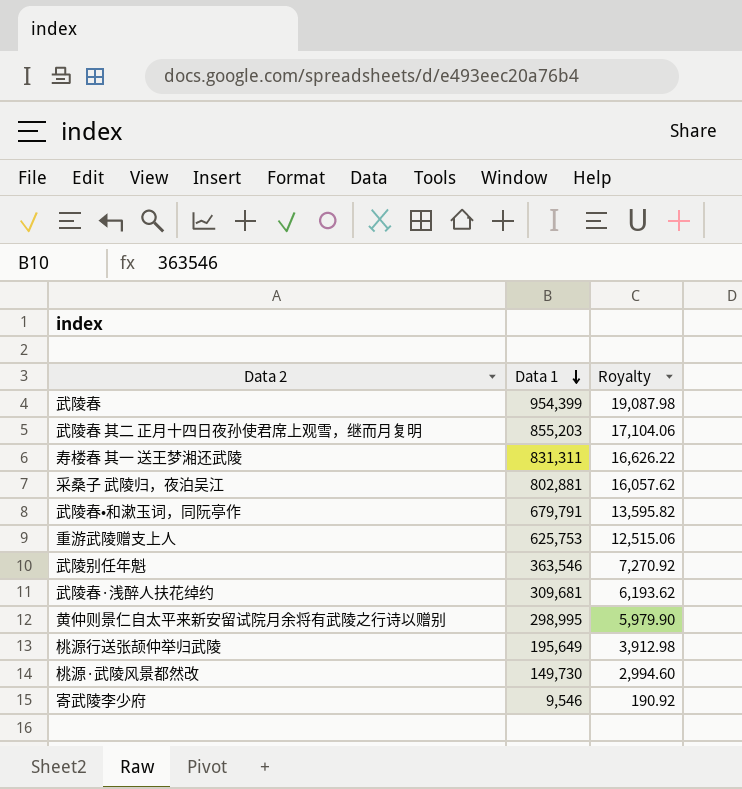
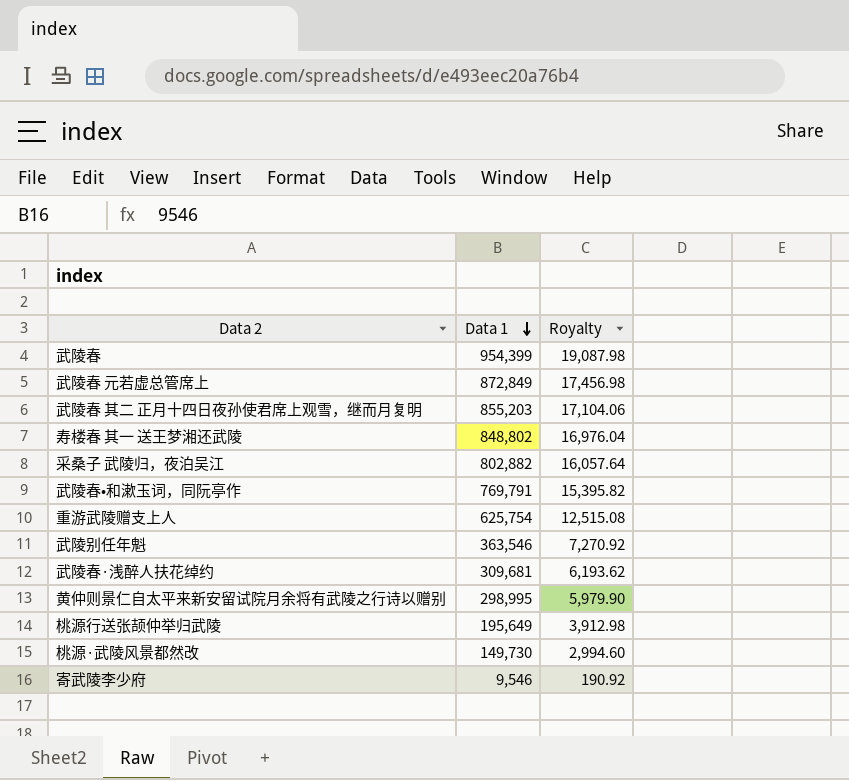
row 武陵春 元若虚总管席上: none -> 872,849 | 17,456.98
寿楼春 其一 送王梦湘还武陵 | Data 1: 831,311 -> 848,802
寿楼春 其一 送王梦湘还武陵 | Royalty: 16,626.22 -> 16,976.04
采桑子 武陵归，夜泊吴江 | Data 1: 802,881 -> 802,882
采桑子 武陵归，夜泊吴江 | Royalty: 16,057.62 -> 16,057.64
武陵春•和漱玉词，同阮亭作 | Data 1: 679,791 -> 769,791
武陵春•和漱玉词，同阮亭作 | Royalty: 13,595.82 -> 15,395.82
重游武陵赠支上人 | Data 1: 625,753 -> 625,754
重游武陵赠支上人 | Royalty: 12,515.06 -> 12,515.08

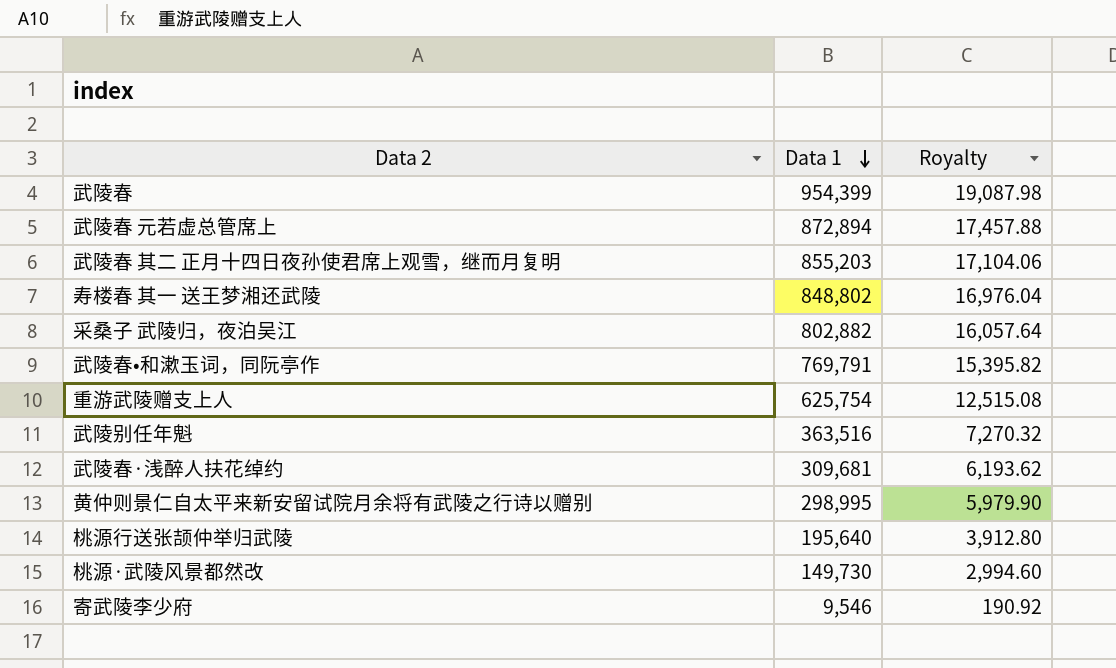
武陵春 元若虚总管席上 | Data 1: 872,849 -> 872,894
武陵春 元若虚总管席上 | Royalty: 17,456.98 -> 17,457.88
武陵别任年魁 | Data 1: 363,546 -> 363,516
武陵别任年魁 | Royalty: 7,270.92 -> 7,270.32
桃源行送张颉仲举归武陵 | Data 1: 195,649 -> 195,640
桃源行送张颉仲举归武陵 | Royalty: 3,912.98 -> 3,912.80

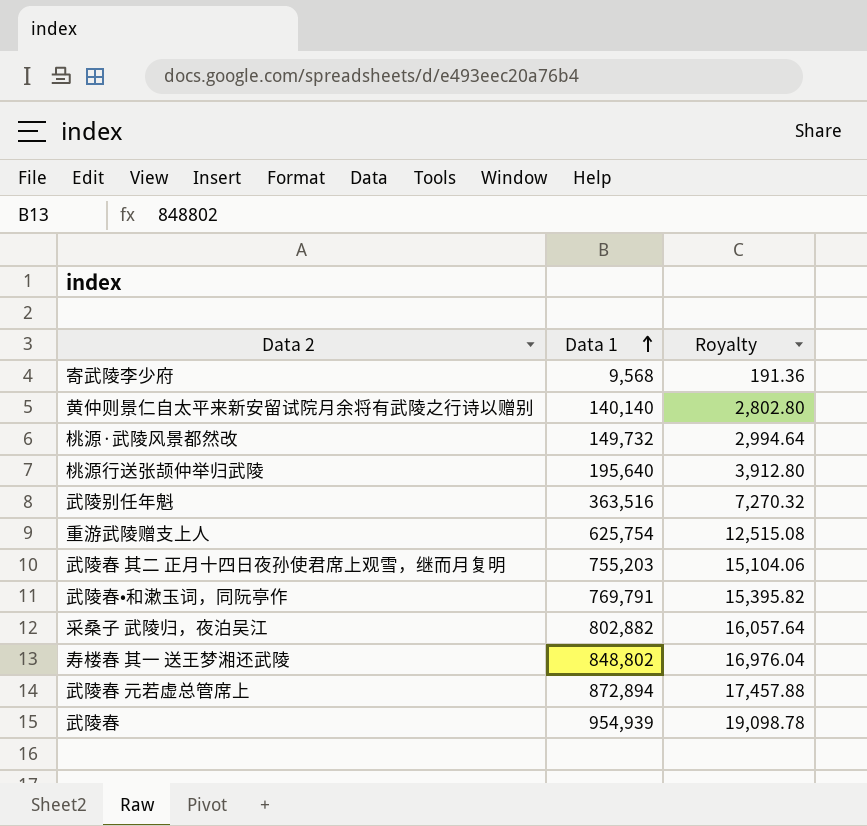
row order: Data 1 descending -> Data 1 ascending
row 武陵春·浅醉人扶花绰约: 309,681 | 6,193.62 -> none
寄武陵李少府 | Data 1: 9,546 -> 9,568
寄武陵李少府 | Royalty: 190.92 -> 191.36
黄仲则景仁自太平来新安留试院月余将有武陵之行诗以赠别 | Data 1: 298,995 -> 140,140
黄仲则景仁自太平来新安留试院月余将有武陵之行诗以赠别 | Royalty: 5,979.90 -> 2,802.80
桃源·武陵风景都然改 | Data 1: 149,730 -> 149,732
桃源·武陵风景都然改 | Royalty: 2,994.60 -> 2,994.64
武陵春 其二 正月十四日夜孙使君席上观雪，继而月复明 | Data 1: 855,203 -> 755,203
武陵春 其二 正月十四日夜孙使君席上观雪，继而月复明 | Royalty: 17,104.06 -> 15,104.06
武陵春 | Data 1: 954,399 -> 954,939
武陵春 | Royalty: 19,087.98 -> 19,098.78

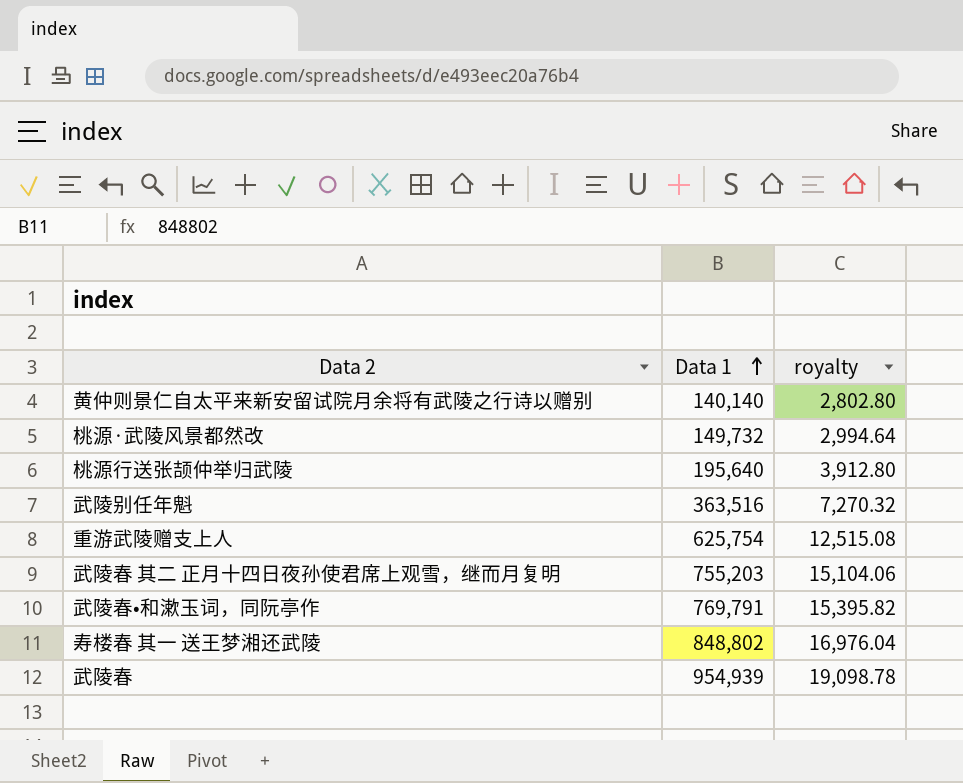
column name: Royalty -> royalty
row 寄武陵李少府: 9,568 | 191.36 -> none
row 采桑子 武陵归，夜泊吴江: 802,882 | 16,057.64 -> none
row 武陵春 元若虚总管席上: 872,894 | 17,457.88 -> none

